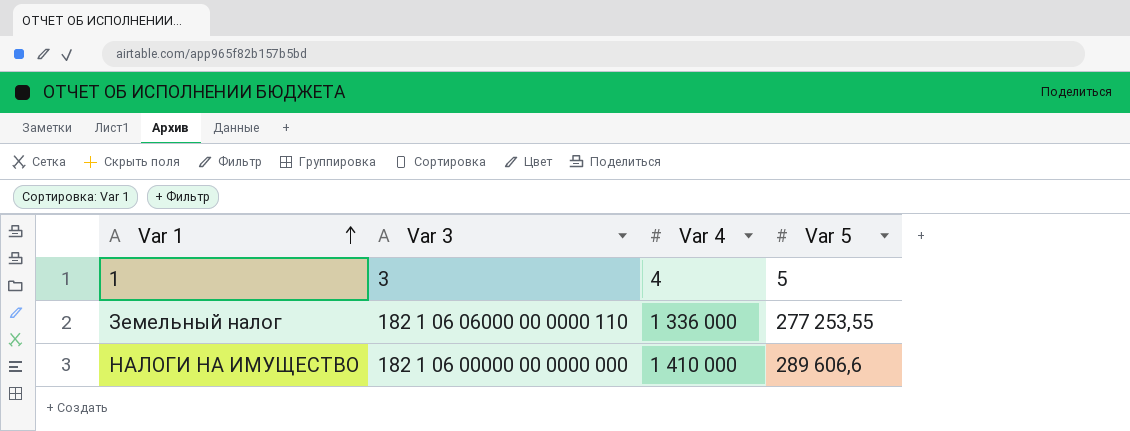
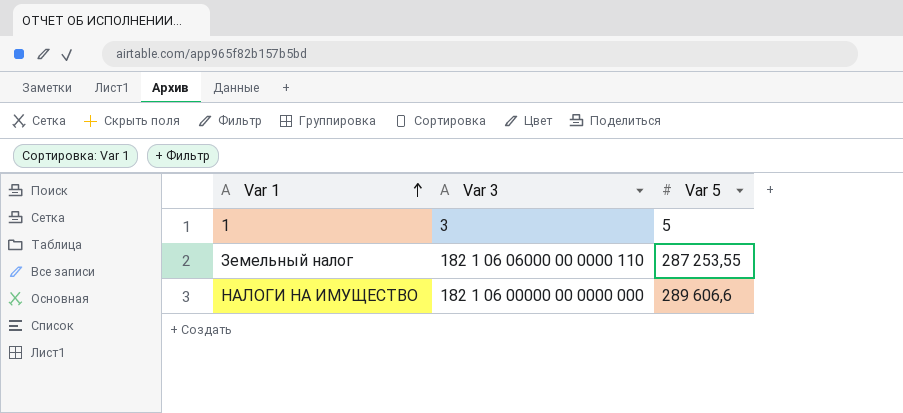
column Var 4 | position: 3 -> none
Земельный налог | Var 5: 277 253,55 -> 287 253,55

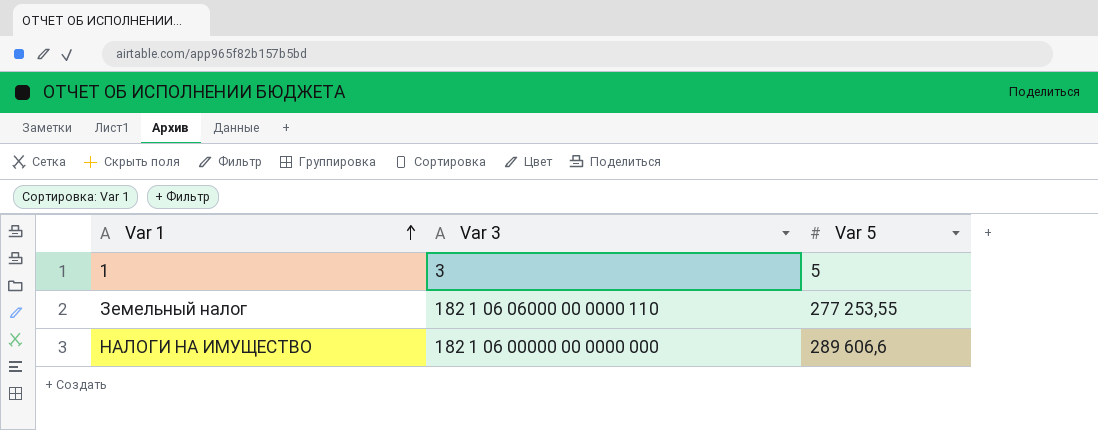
Земельный налог | Var 5: 287 253,55 -> 277 253,55

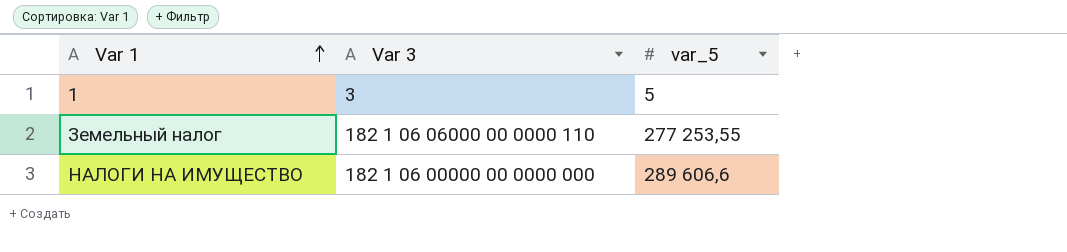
column name: Var 5 -> var_5

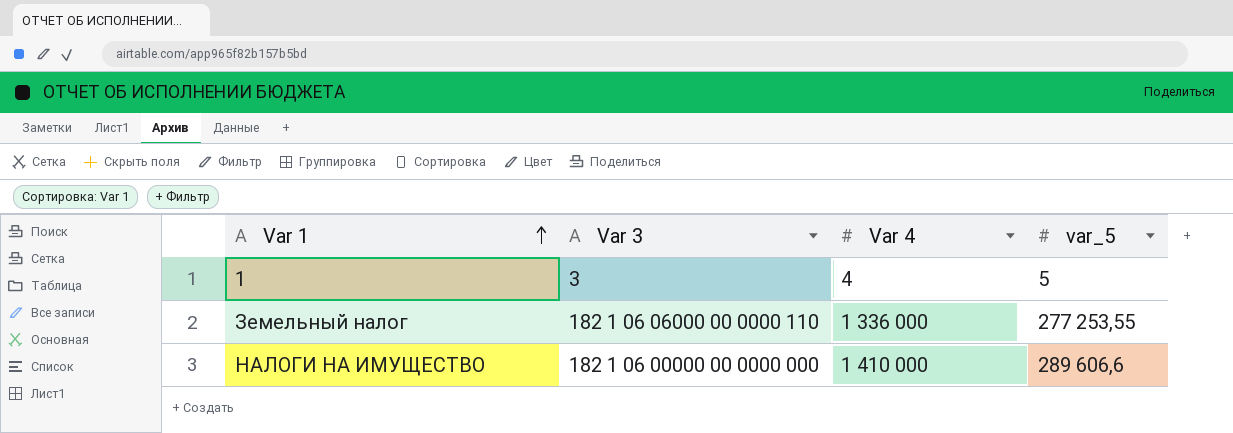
column Var 4 | position: none -> 3

